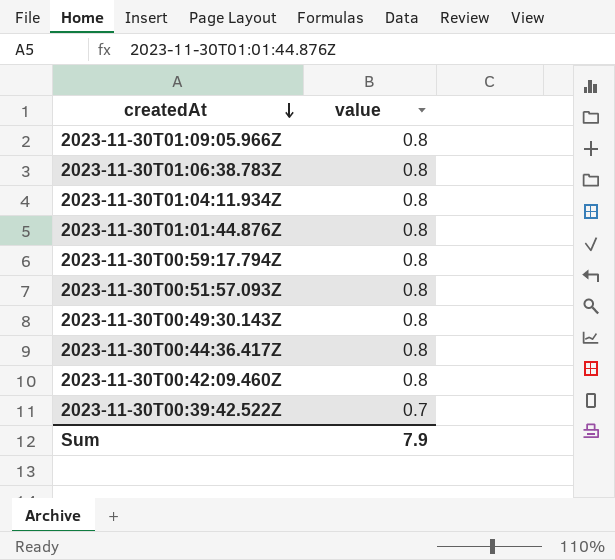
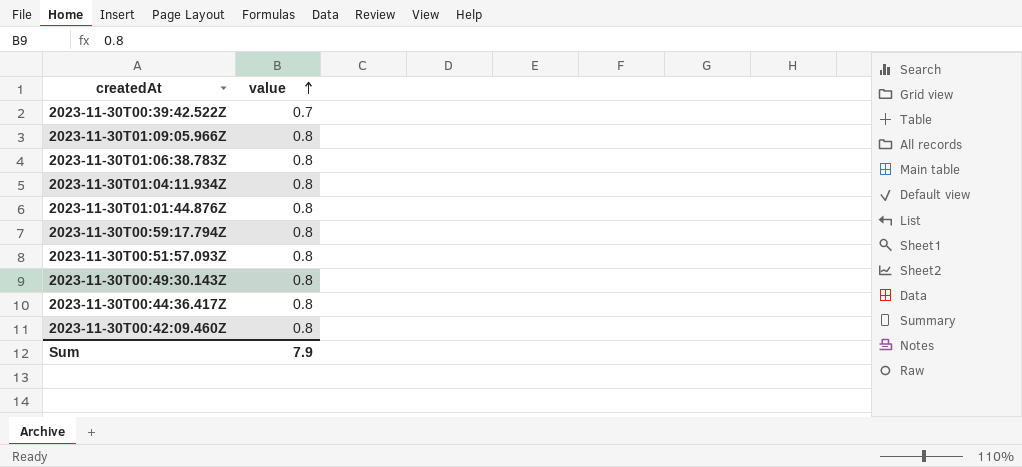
row order: createdAt descending -> value ascending

